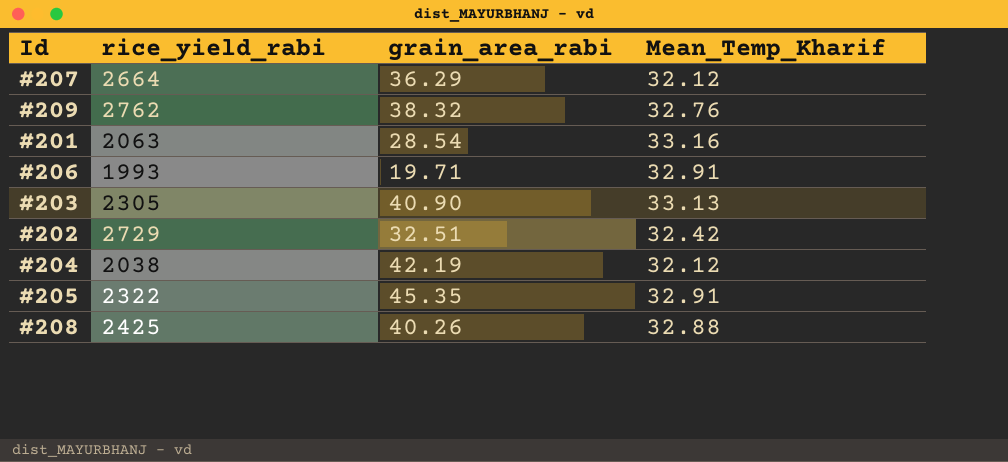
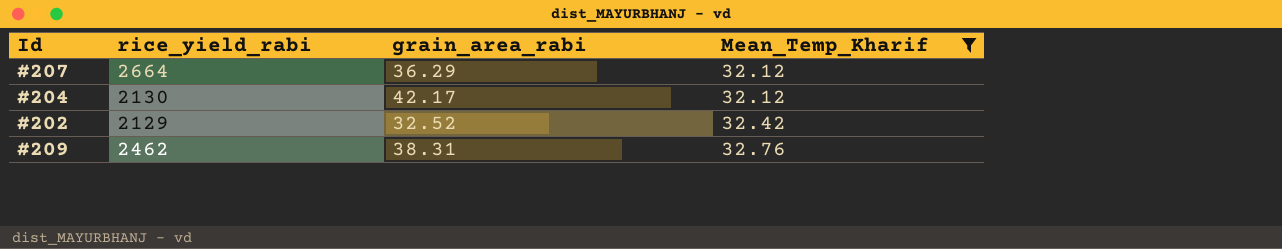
filter: none -> Mean_Temp_Kharif <= 32.76
row order: none -> Mean_Temp_Kharif ascending
#204 | rice_yield_rabi: 2038 -> 2130
#204 | grain_area_rabi: 42.19 -> 42.17
#202 | rice_yield_rabi: 2729 -> 2129
#202 | grain_area_rabi: 32.51 -> 32.52
#209 | rice_yield_rabi: 2762 -> 2462
#209 | grain_area_rabi: 38.32 -> 38.31

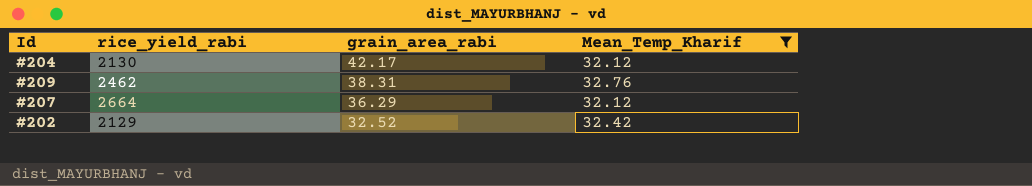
row order: Mean_Temp_Kharif ascending -> grain_area_rabi descending

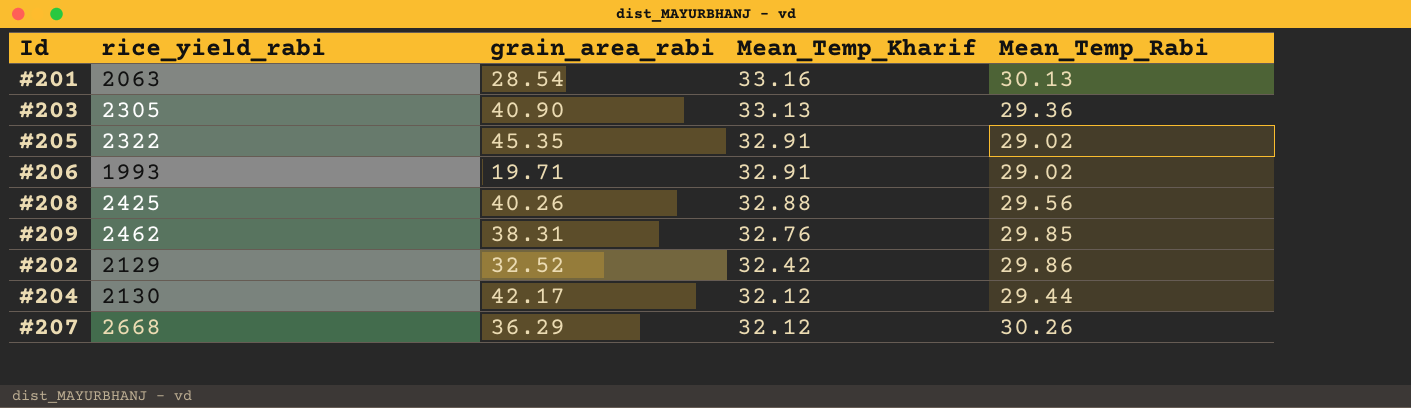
filter: Mean_Temp_Kharif <= 32.76 -> none
row order: grain_area_rabi descending -> Mean_Temp_Kharif descending
column Mean_Temp_Rabi | position: none -> 5
#207 | rice_yield_rabi: 2664 -> 2668

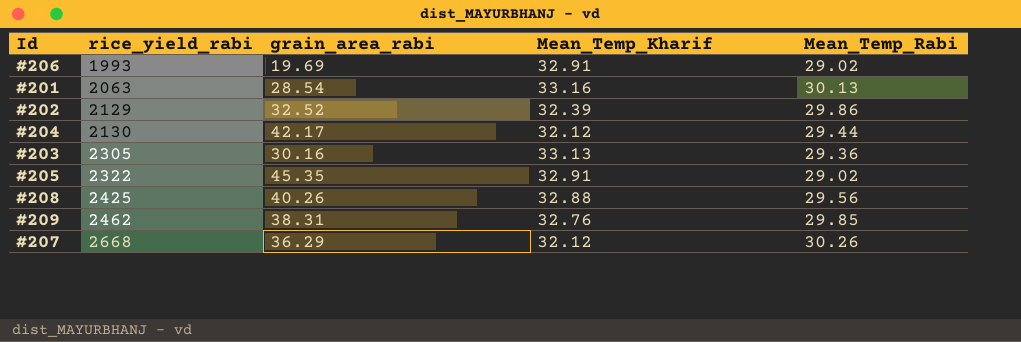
row order: Mean_Temp_Kharif descending -> rice_yield_rabi ascending
#206 | grain_area_rabi: 19.71 -> 19.69
#202 | Mean_Temp_Kharif: 32.42 -> 32.39
#203 | grain_area_rabi: 40.90 -> 30.16

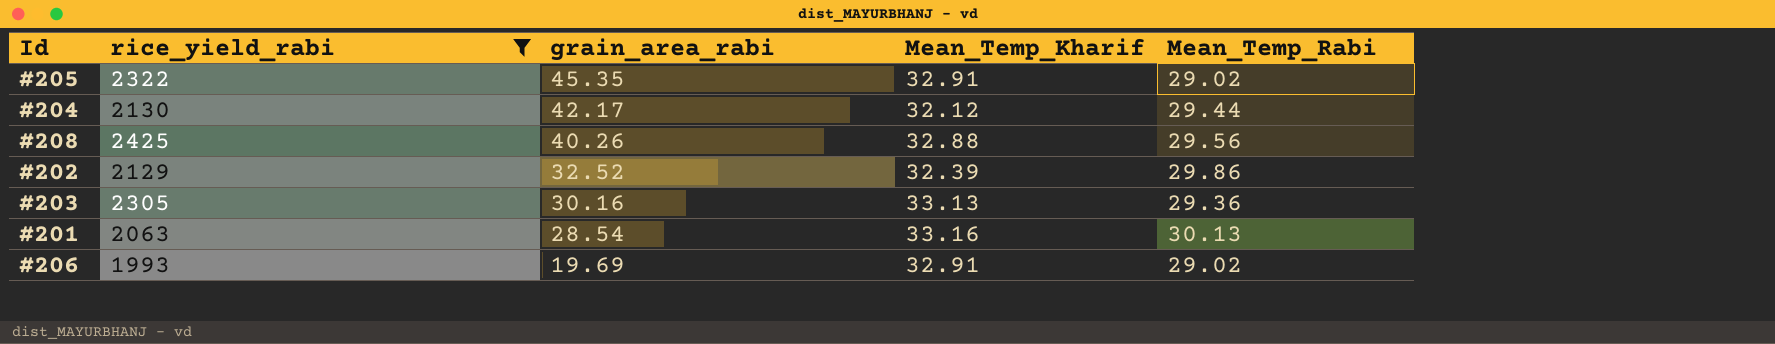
filter: none -> rice_yield_rabi <= 2425
row order: rice_yield_rabi ascending -> grain_area_rabi descending

